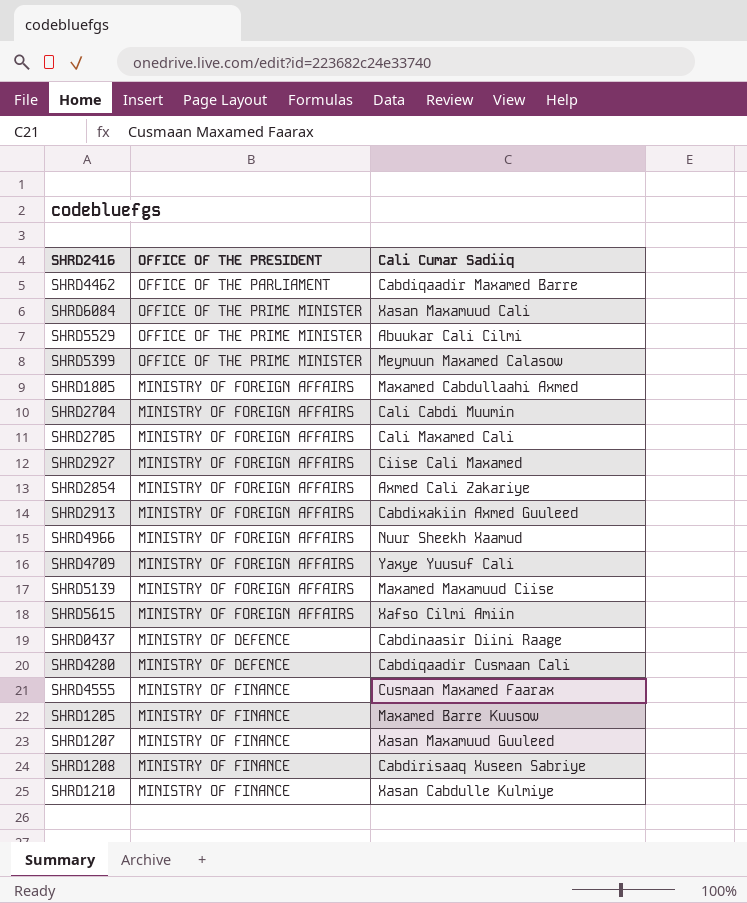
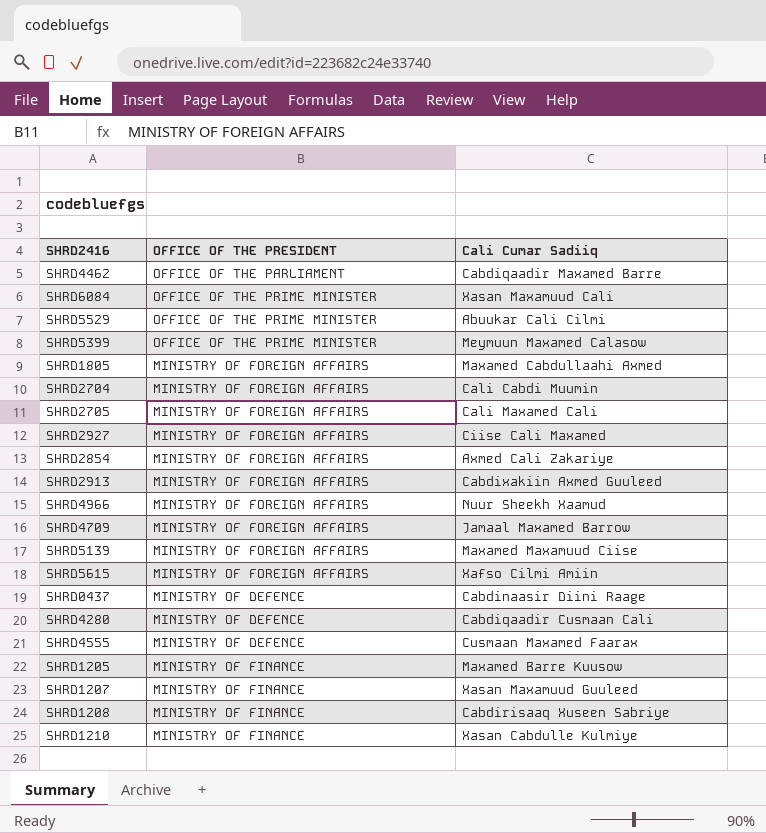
SHRD4709 | Cali Cumar Sadiiq: Yaxye Yuusuf Cali -> Jamaal Maxamed Barrow
SHRD4555 | OFFICE OF THE PRESIDENT: MINISTRY OF FINANCE -> MINISTRY OF DEFENCE

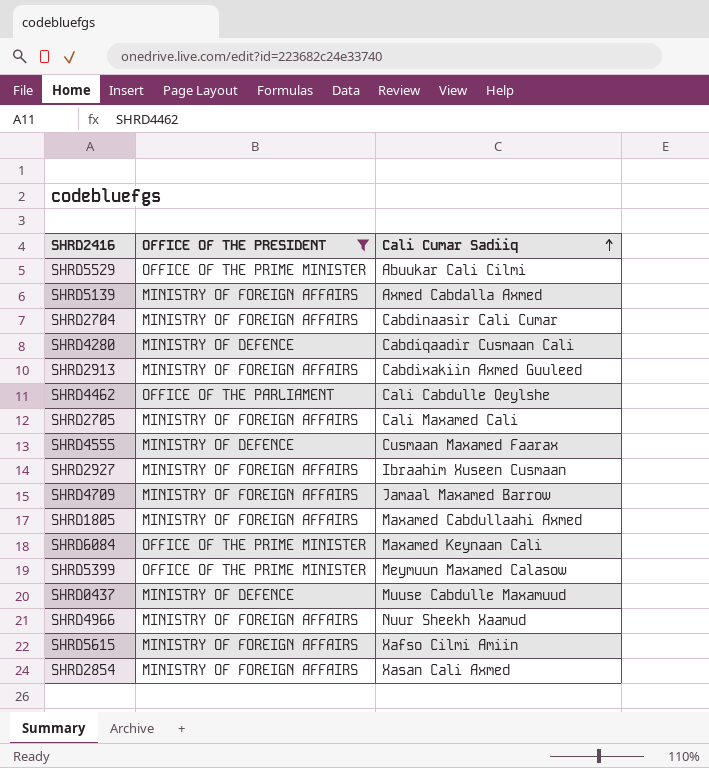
filter: none -> OFFICE OF THE PRESIDENT != MINISTRY OF FINANCE
row order: none -> Cali Cumar Sadiiq ascending
SHRD5139 | Cali Cumar Sadiiq: Maxamed Maxamuud Ciise -> Axmed Cabdalla Axmed
SHRD2704 | Cali Cumar Sadiiq: Cali Cabdi Muumin -> Cabdinaasir Cali Cumar
SHRD4462 | Cali Cumar Sadiiq: Cabdiqaadir Maxamed Barre -> Cali Cabdulle Qeylshe
SHRD2927 | Cali Cumar Sadiiq: Ciise Cali Maxamed -> Ibraahim Xuseen Cusmaan
SHRD6084 | Cali Cumar Sadiiq: Xasan Maxamuud Cali -> Maxamed Keynaan Cali
SHRD0437 | Cali Cumar Sadiiq: Cabdinaasir Diini Raage -> Muuse Cabdulle Maxamuud
SHRD2854 | Cali Cumar Sadiiq: Axmed Cali Zakariye -> Xasan Cali Axmed

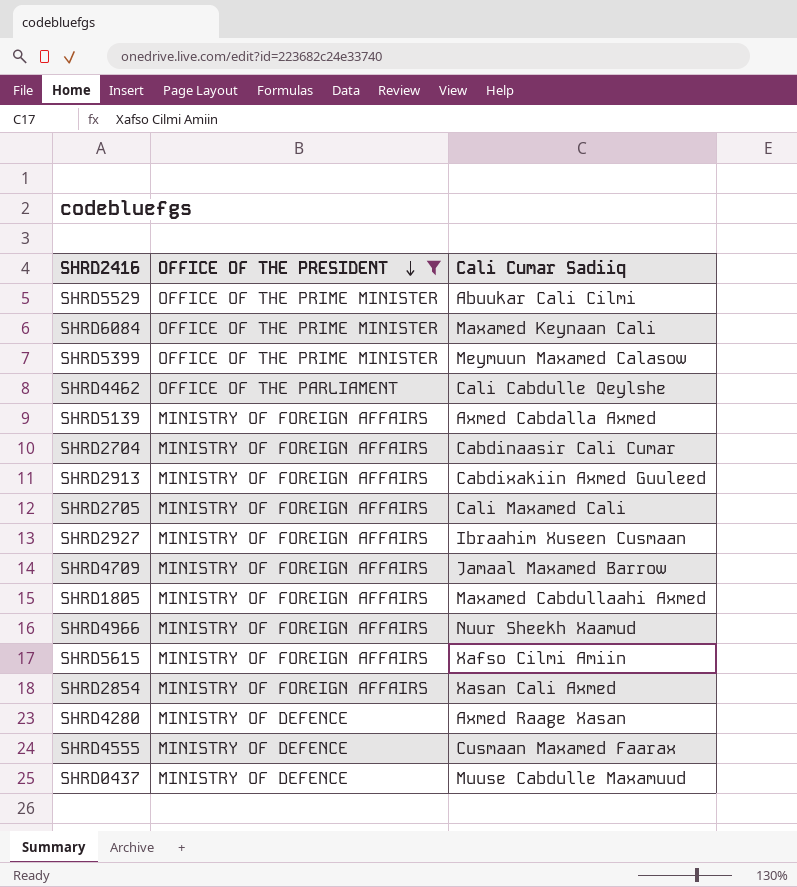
row order: Cali Cumar Sadiiq ascending -> OFFICE OF THE PRESIDENT descending
SHRD4280 | Cali Cumar Sadiiq: Cabdiqaadir Cusmaan Cali -> Axmed Raage Xasan

